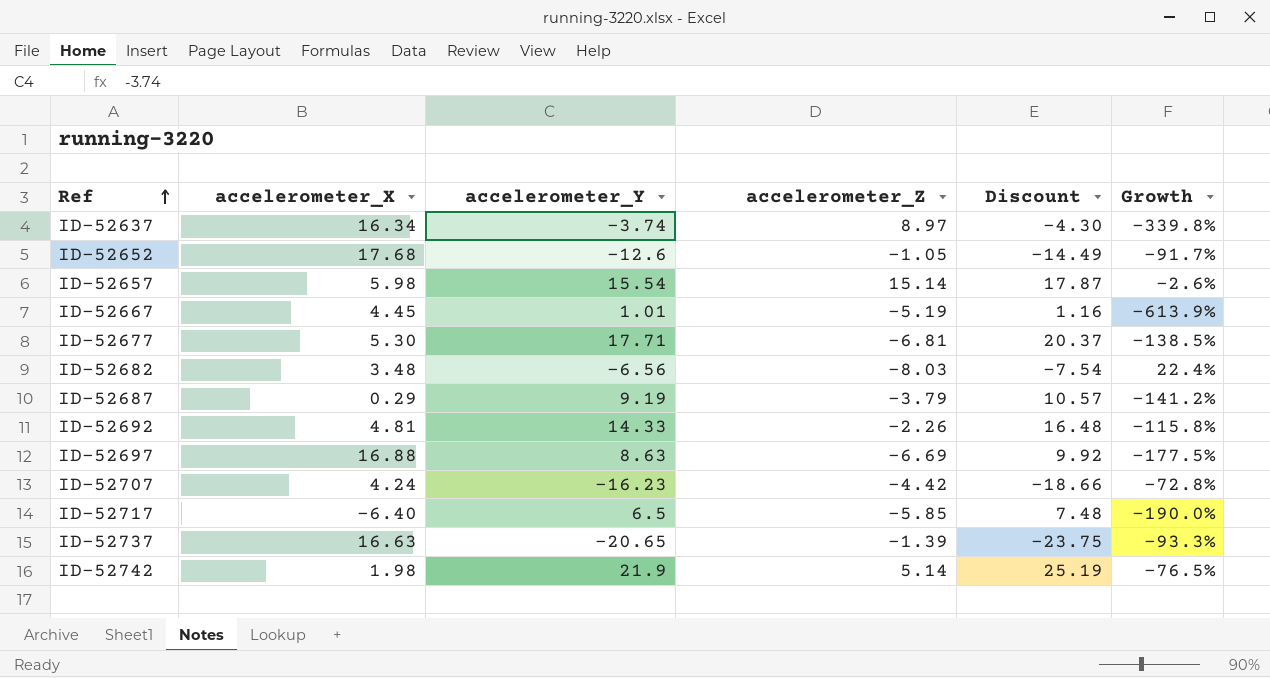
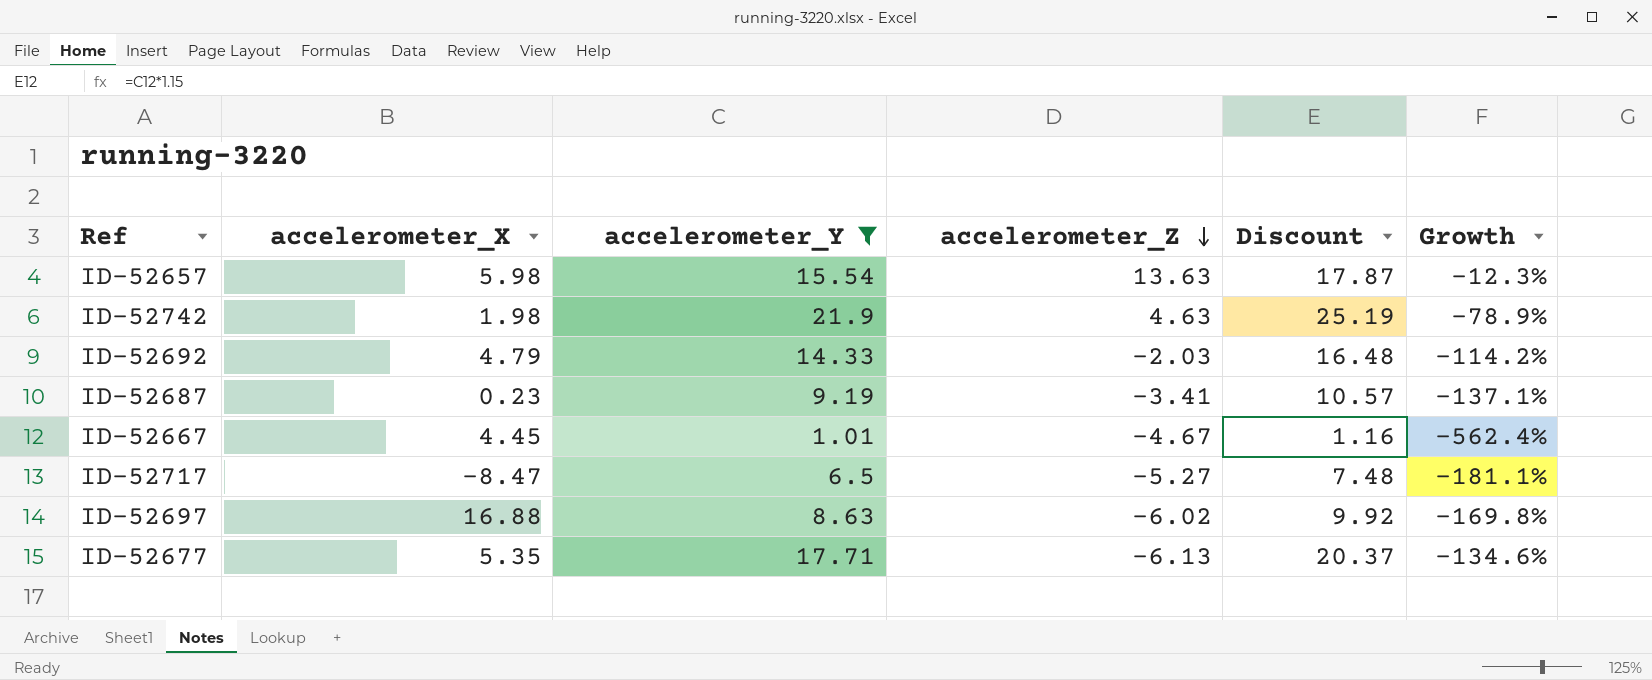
filter: none -> accelerometer_Y >= 1.01
row order: Ref ascending -> accelerometer_Z descending
ID-52657 | accelerometer_Z: 15.14 -> 13.63
ID-52657 | Growth: -2.6% -> -12.3%
ID-52742 | accelerometer_Z: 5.14 -> 4.63
ID-52742 | Growth: -76.5% -> -78.9%
ID-52692 | accelerometer_X: 4.81 -> 4.79
ID-52692 | accelerometer_Z: -2.26 -> -2.03
ID-52692 | Growth: -115.8% -> -114.2%
ID-52687 | accelerometer_X: 0.29 -> 0.23
ID-52687 | accelerometer_Z: -3.79 -> -3.41
ID-52687 | Growth: -141.2% -> -137.1%
ID-52667 | accelerometer_Z: -5.19 -> -4.67
ID-52667 | Growth: -613.9% -> -562.4%
ID-52717 | accelerometer_X: -6.40 -> -8.47
ID-52717 | accelerometer_Z: -5.85 -> -5.27
ID-52717 | Growth: -190.0% -> -181.1%
ID-52697 | accelerometer_Z: -6.69 -> -6.02
ID-52697 | Growth: -177.5% -> -169.8%
ID-52677 | accelerometer_X: 5.30 -> 5.35
ID-52677 | accelerometer_Z: -6.81 -> -6.13
ID-52677 | Growth: -138.5% -> -134.6%

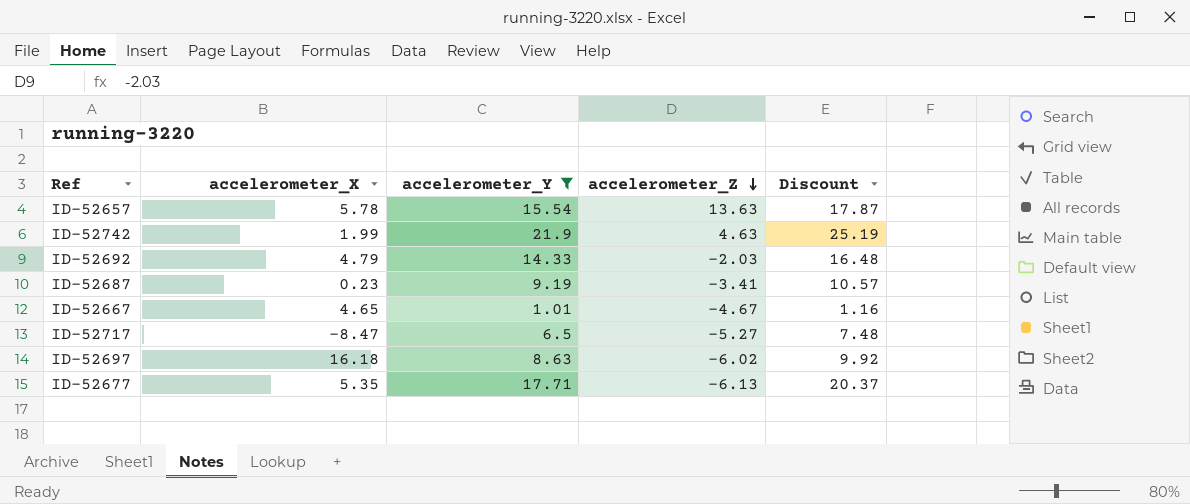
column Growth | formula: ([accelerometer_Z] - [accelerometer_Y]) / [accelerometer_Y] -> none
ID-52657 | accelerometer_X: 5.98 -> 5.78
ID-52742 | accelerometer_X: 1.98 -> 1.99
ID-52667 | accelerometer_X: 4.45 -> 4.65
ID-52697 | accelerometer_X: 16.88 -> 16.18

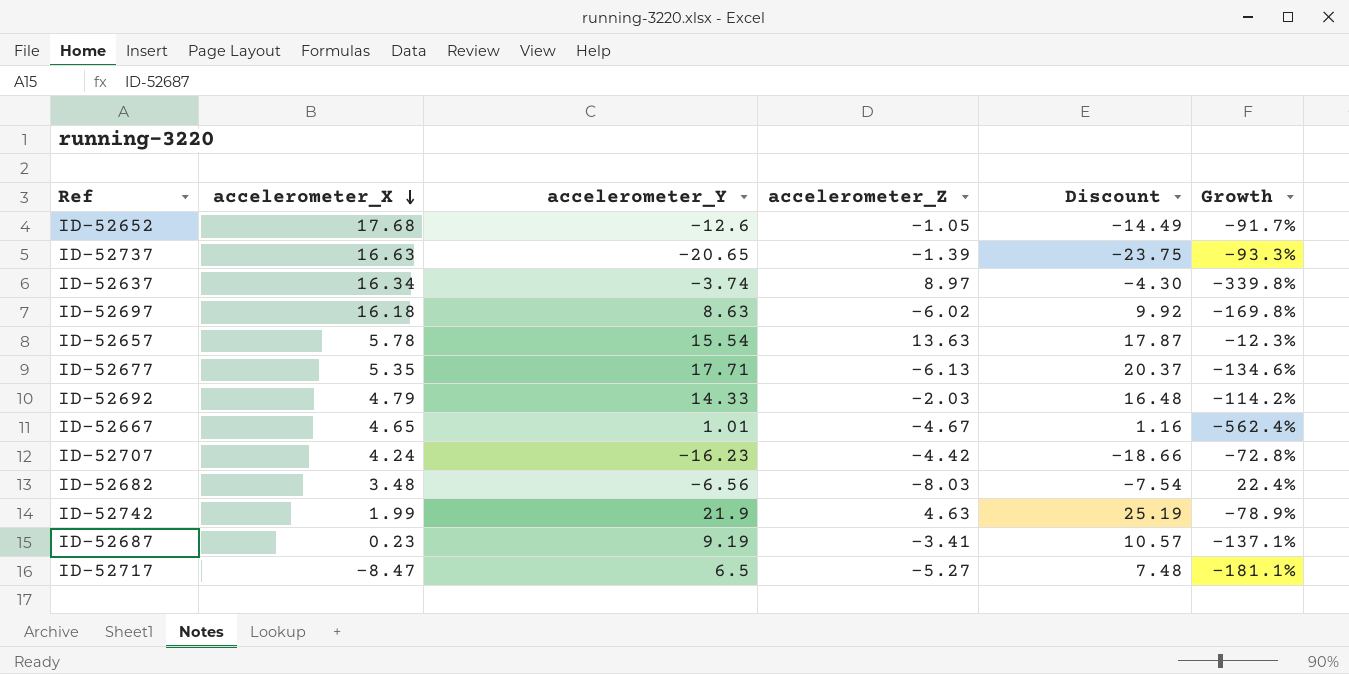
filter: accelerometer_Y >= 1.01 -> none
row order: accelerometer_Z descending -> accelerometer_X descending
column Growth | formula: none -> ([accelerometer_Z] - [accelerometer_Y]) / [accelerometer_Y]

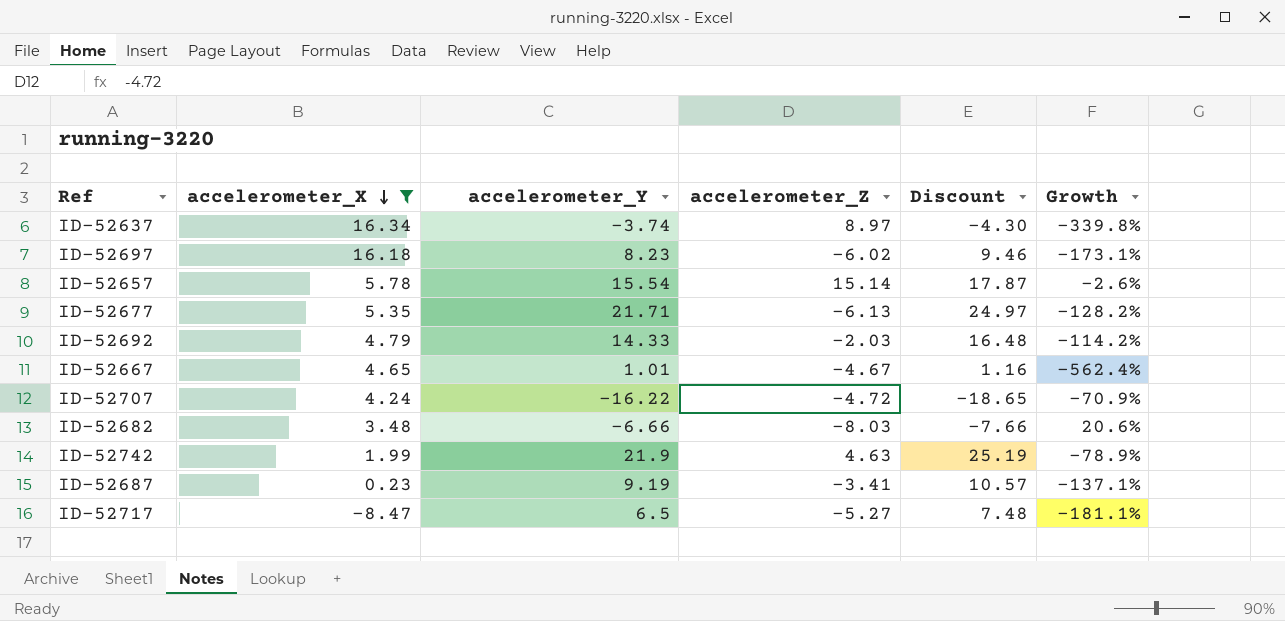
filter: none -> accelerometer_X <= 16.34
ID-52697 | accelerometer_Y: 8.63 -> 8.23
ID-52697 | Discount: 9.92 -> 9.46
ID-52697 | Growth: -169.8% -> -173.1%
ID-52657 | accelerometer_Z: 13.63 -> 15.14
ID-52657 | Growth: -12.3% -> -2.6%
ID-52677 | accelerometer_Y: 17.71 -> 21.71
ID-52677 | Discount: 20.37 -> 24.97
ID-52677 | Growth: -134.6% -> -128.2%
ID-52707 | accelerometer_Y: -16.23 -> -16.22
ID-52707 | accelerometer_Z: -4.42 -> -4.72
ID-52707 | Discount: -18.66 -> -18.65
ID-52707 | Growth: -72.8% -> -70.9%
ID-52682 | accelerometer_Y: -6.56 -> -6.66
ID-52682 | Discount: -7.54 -> -7.66
ID-52682 | Growth: 22.4% -> 20.6%

